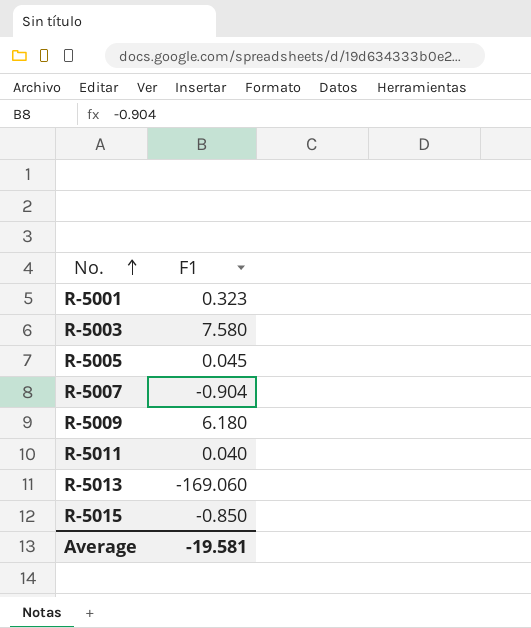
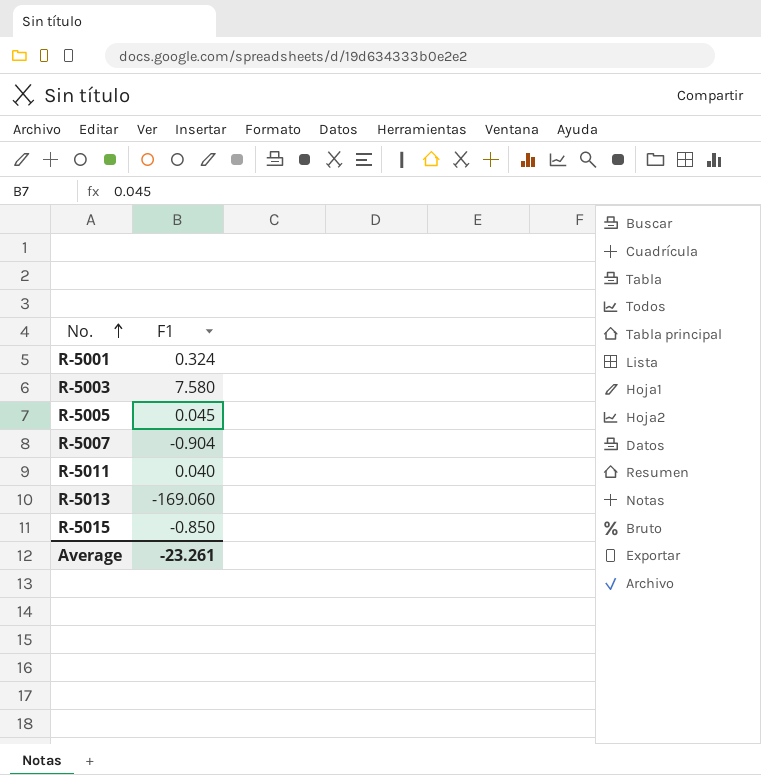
row R-5009: 6.180 -> none
R-5001 | F1: 0.323 -> 0.324
Average | F1: -19.581 -> -23.261

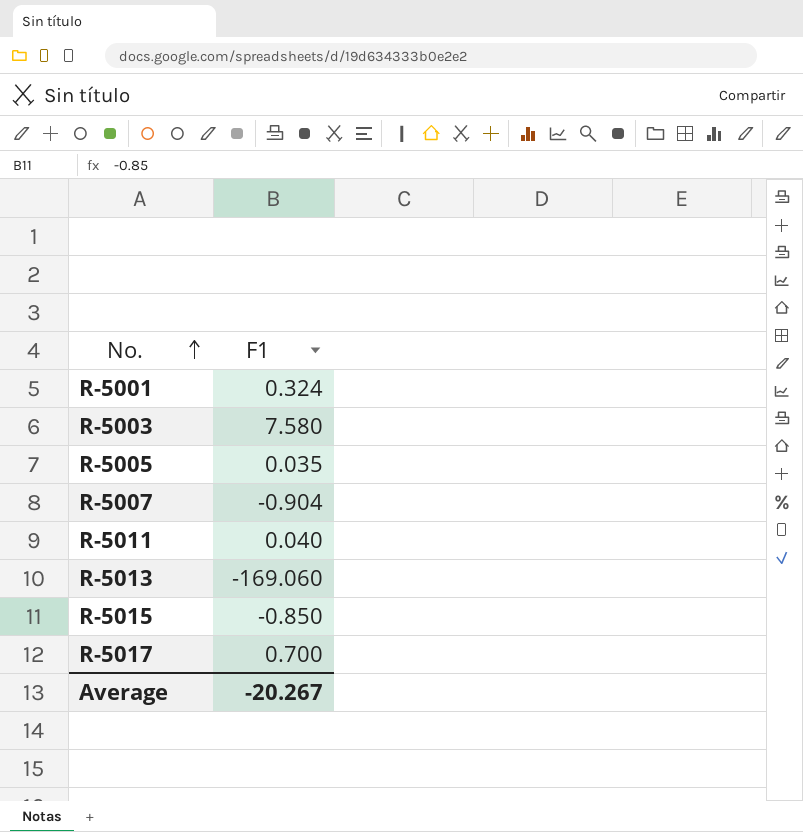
R-5005 | F1: 0.045 -> 0.035
row R-5017: none -> 0.700
Average | F1: -23.261 -> -20.267

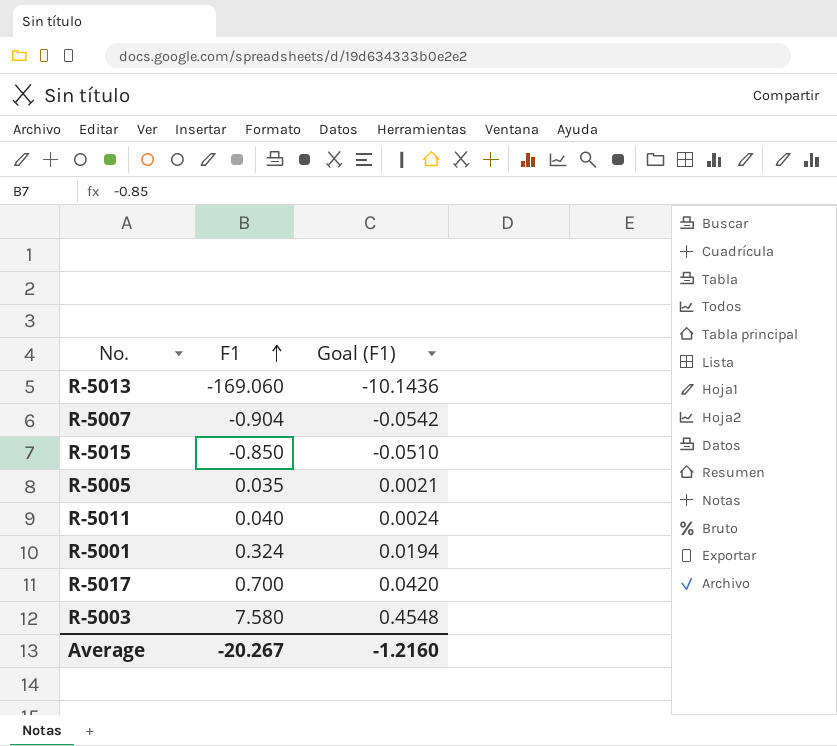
row order: No. ascending -> F1 ascending
column Goal (F1) | formula: none -> [F1] * 0.06

